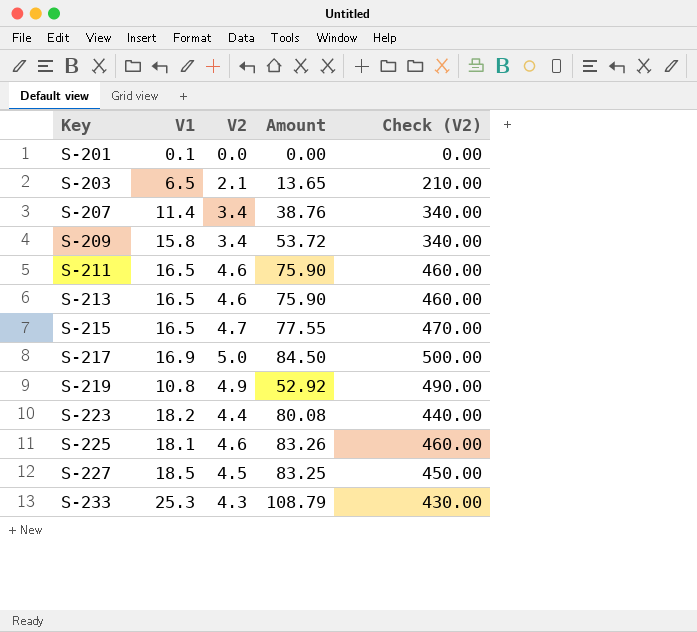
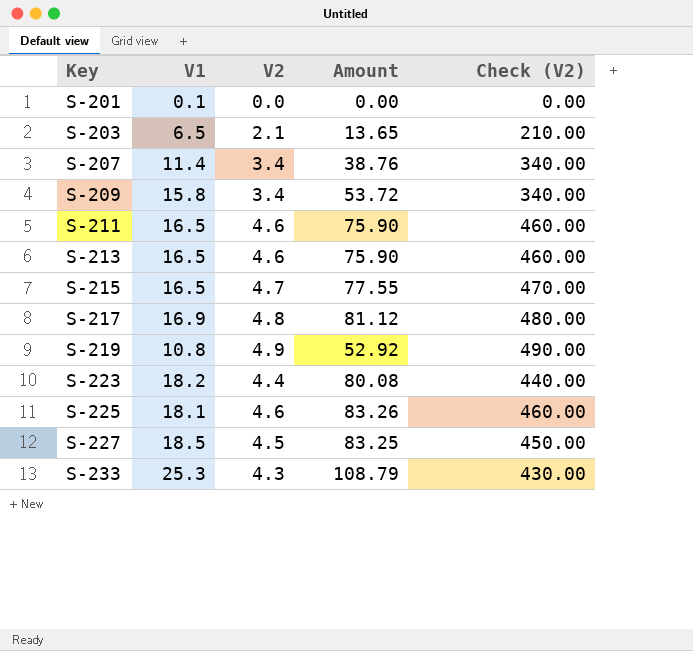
S-217 | V2: 5.0 -> 4.8
S-217 | Amount: 84.50 -> 81.12
S-217 | Check (V2): 500.00 -> 480.00

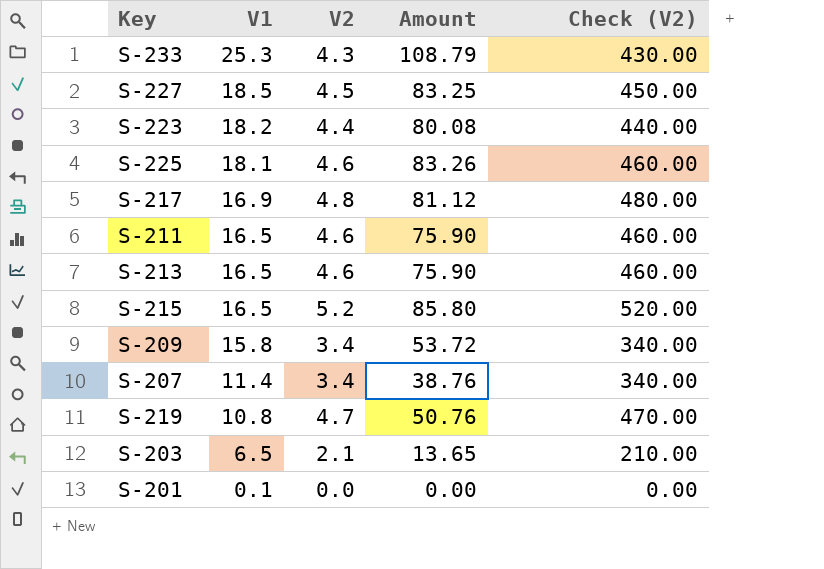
row order: Key ascending -> V1 descending
S-215 | V2: 4.7 -> 5.2
S-215 | Amount: 77.55 -> 85.80
S-215 | Check (V2): 470.00 -> 520.00
S-219 | V2: 4.9 -> 4.7
S-219 | Amount: 52.92 -> 50.76
S-219 | Check (V2): 490.00 -> 470.00

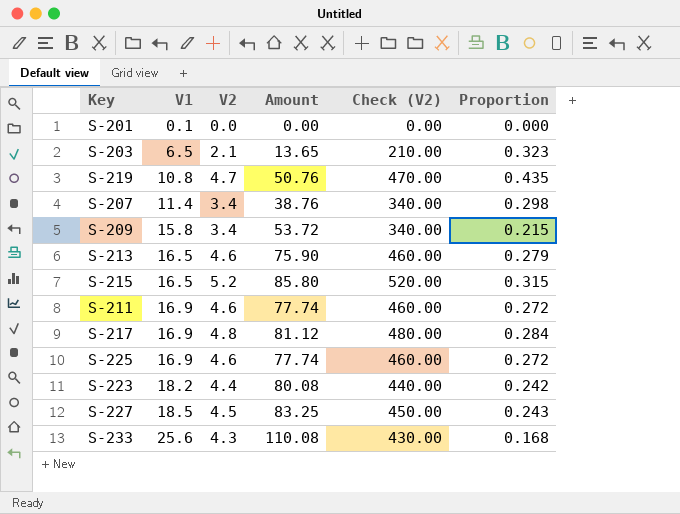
row order: V1 descending -> V1 ascending
column Proportion | formula: none -> [V2] / [V1]
S-211 | V1: 16.5 -> 16.9
S-211 | Amount: 75.90 -> 77.74
S-225 | V1: 18.1 -> 16.9
S-225 | Amount: 83.26 -> 77.74
S-233 | V1: 25.3 -> 25.6
S-233 | Amount: 108.79 -> 110.08

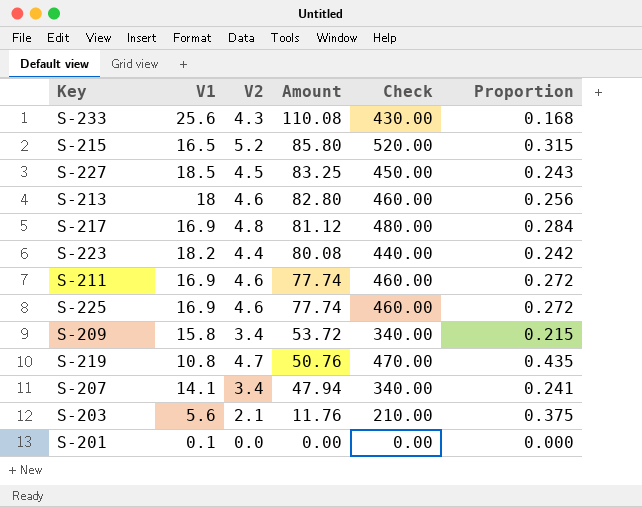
row order: V1 ascending -> Amount descending
column name: Check (V2) -> Check
S-213 | V1: 16.5 -> 18
S-213 | Amount: 75.90 -> 82.80
S-213 | Proportion: 0.279 -> 0.256
S-207 | V1: 11.4 -> 14.1
S-207 | Amount: 38.76 -> 47.94
S-207 | Proportion: 0.298 -> 0.241
S-203 | V1: 6.5 -> 5.6
S-203 | Amount: 13.65 -> 11.76
S-203 | Proportion: 0.323 -> 0.375

